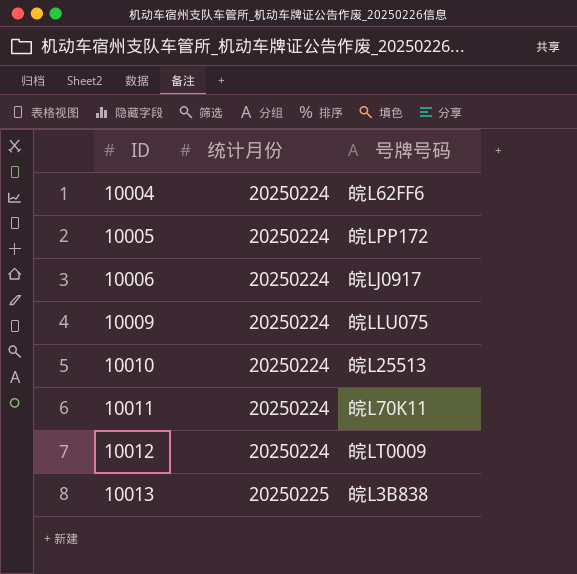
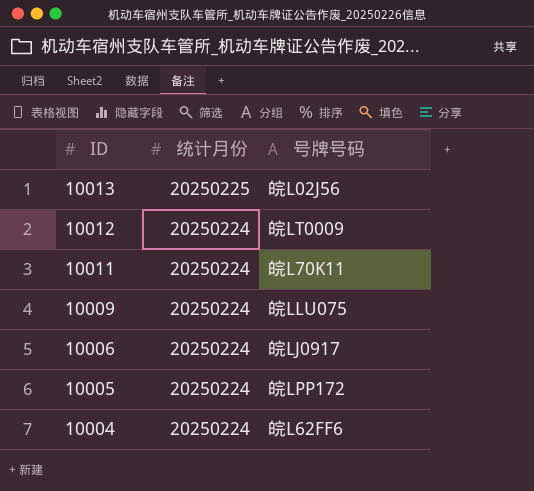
row order: ID ascending -> ID descending
row 10010: 20250224 | 皖L25513 -> none
10013 | 号牌号码: 皖L3B838 -> 皖L02J56

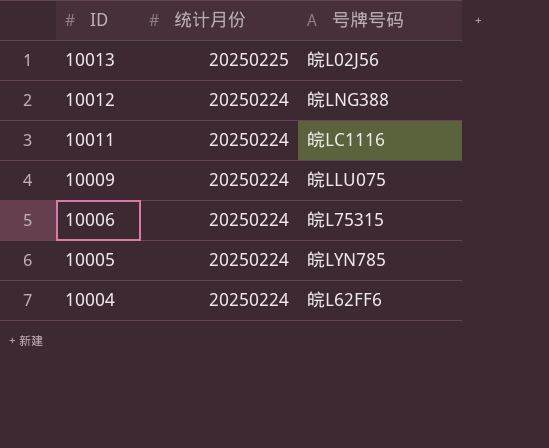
10012 | 号牌号码: 皖LT0009 -> 皖LNG388
10011 | 号牌号码: 皖L70K11 -> 皖LC1116
10006 | 号牌号码: 皖LJ0917 -> 皖L75315
10005 | 号牌号码: 皖LPP172 -> 皖LYN785

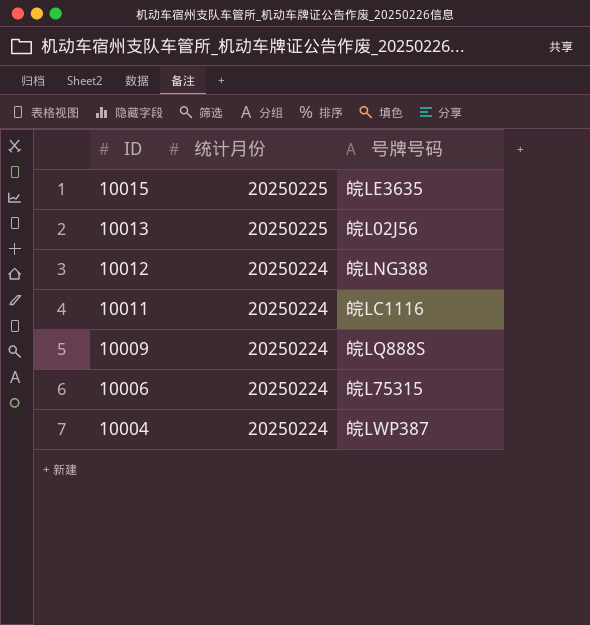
row 10005: 20250224 | 皖LYN785 -> none
row 10015: none -> 20250225 | 皖LE3635
10009 | 号牌号码: 皖LLU075 -> 皖LQ888S
10004 | 号牌号码: 皖L62FF6 -> 皖LWP387

